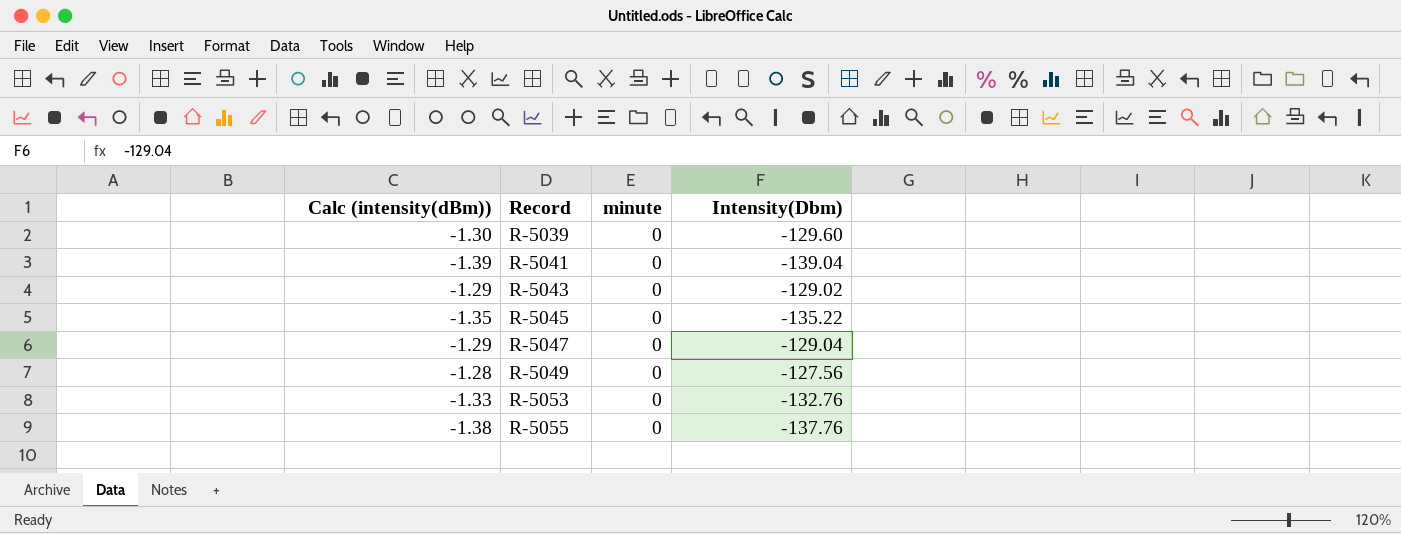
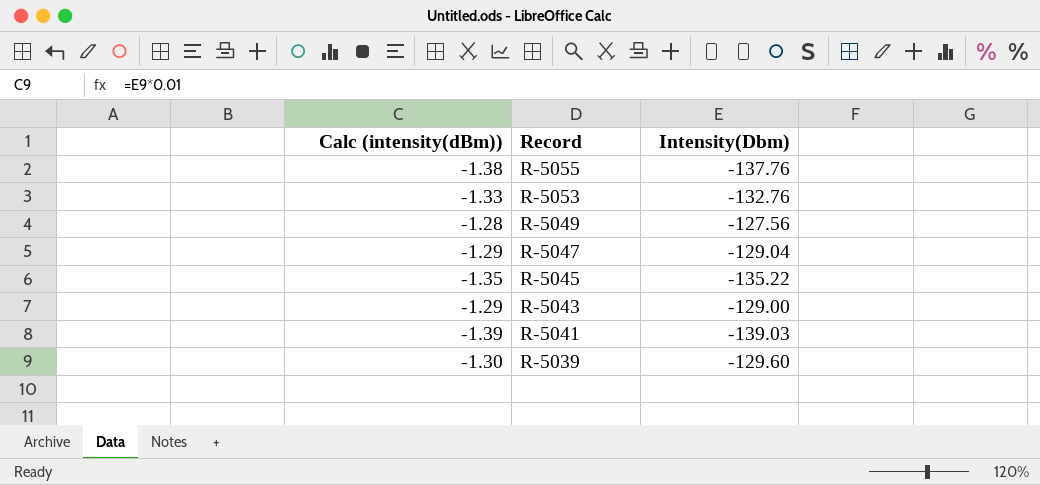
row order: Record ascending -> Record descending
column minute | position: 3 -> none
R-5043 | Intensity(Dbm): -129.02 -> -129.00
R-5041 | Intensity(Dbm): -139.04 -> -139.03

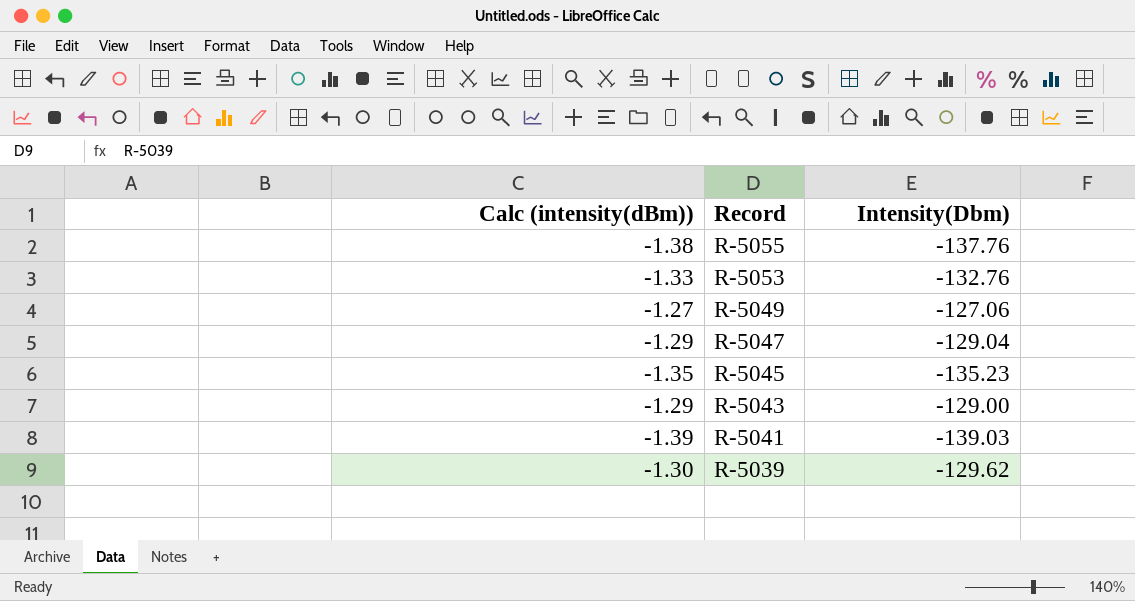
R-5049 | Calc (intensity(dBm)): -1.28 -> -1.27
R-5049 | Intensity(Dbm): -127.56 -> -127.06
R-5045 | Intensity(Dbm): -135.22 -> -135.23
R-5039 | Intensity(Dbm): -129.60 -> -129.62

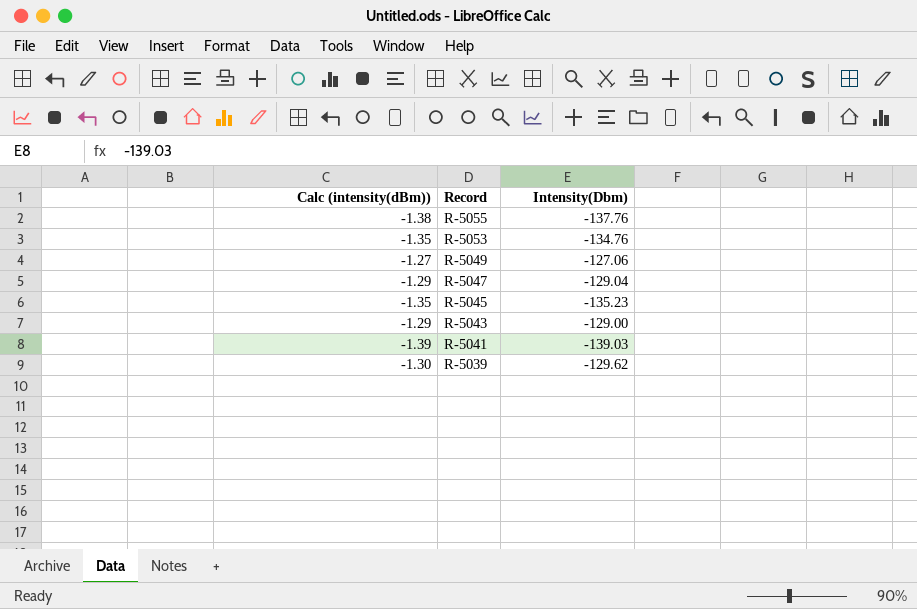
R-5053 | Calc (intensity(dBm)): -1.33 -> -1.35
R-5053 | Intensity(Dbm): -132.76 -> -134.76

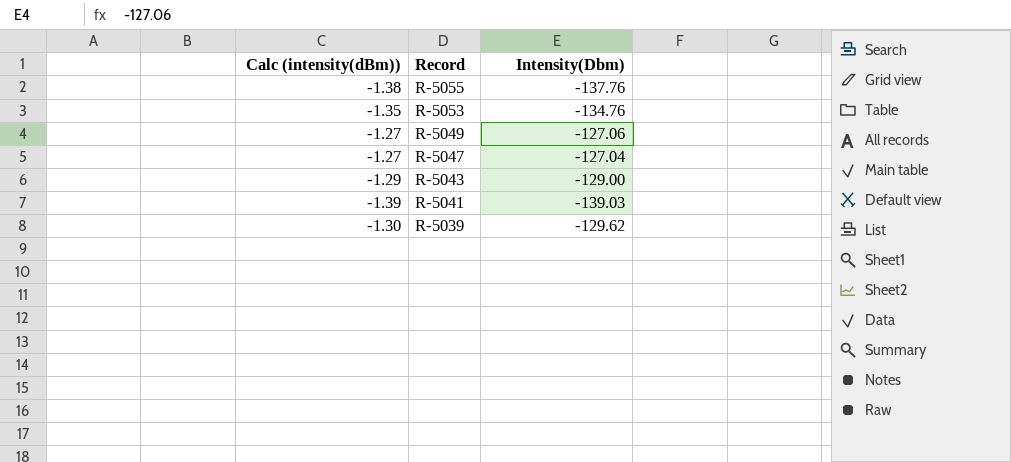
row R-5045: -1.35 | -135.23 -> none
R-5047 | Calc (intensity(dBm)): -1.29 -> -1.27
R-5047 | Intensity(Dbm): -129.04 -> -127.04

